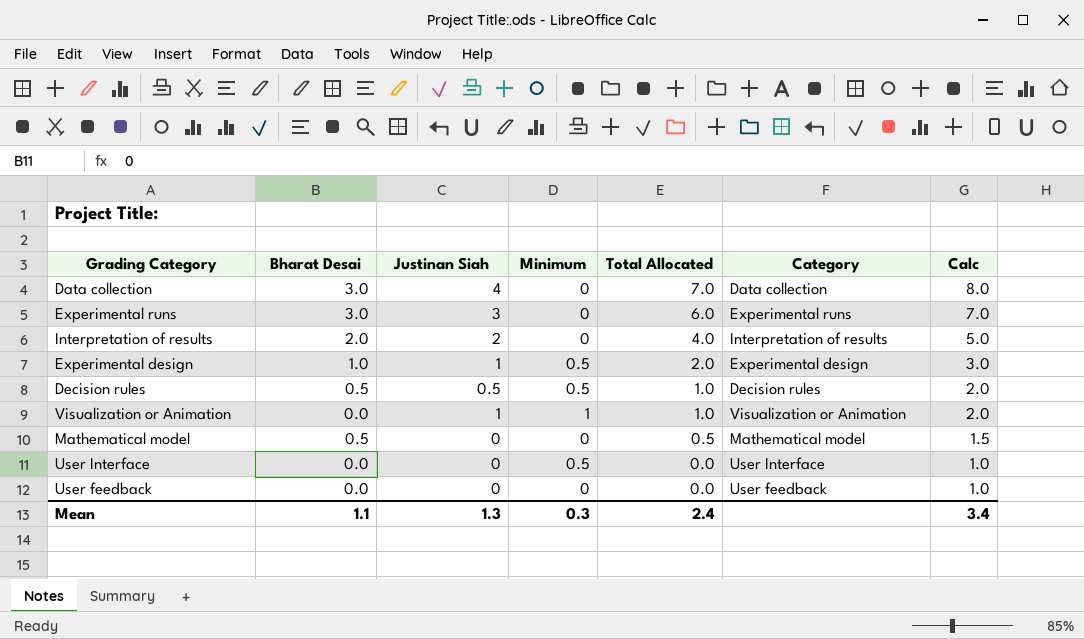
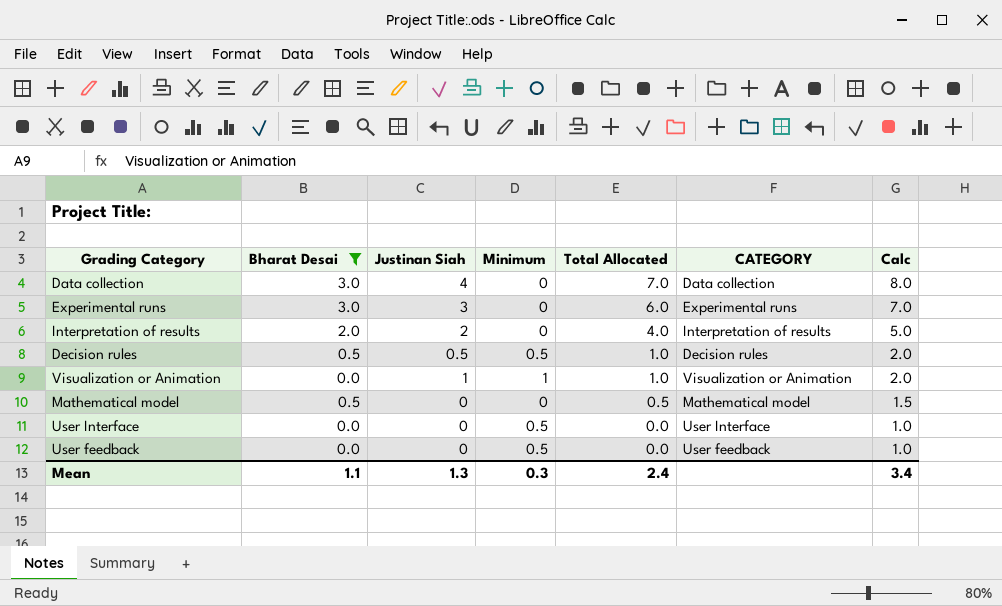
filter: none -> Bharat Desai != 1.0
column name: Category -> CATEGORY
User feedback | Minimum: 0 -> 0.5

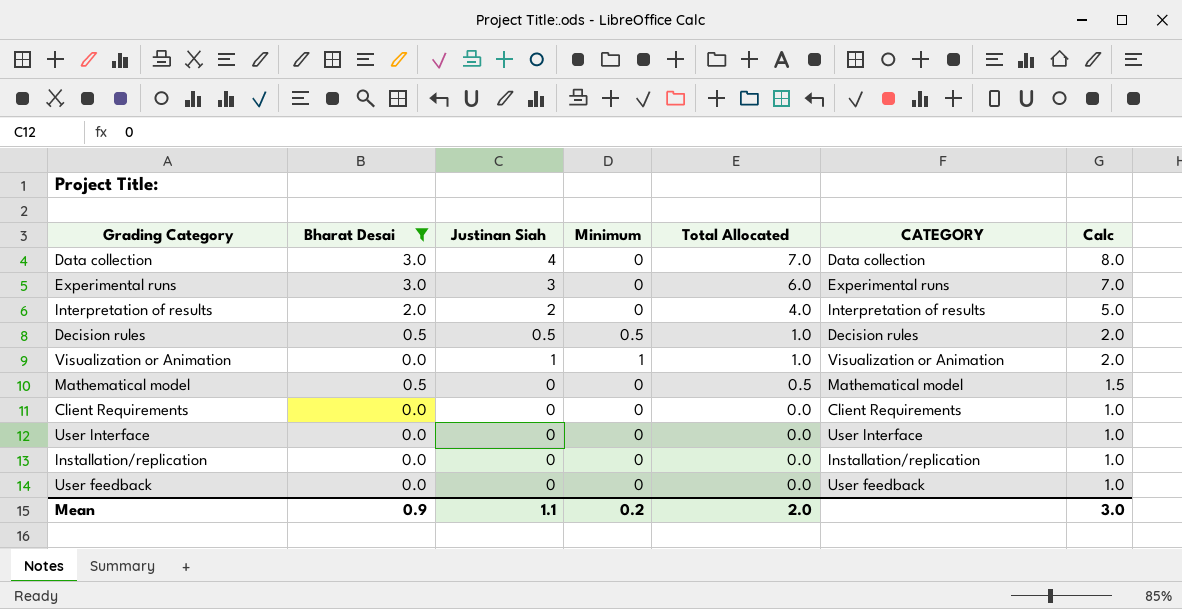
row Client Requirements: none -> 0.0 | 0 | 0 | 0.0 | Client Requirements | 1.0
User Interface | Minimum: 0.5 -> 0
row Installation/replication: none -> 0.0 | 0 | 0 | 0.0 | Installation/replication | 1.0
User feedback | Minimum: 0.5 -> 0
Mean | Bharat Desai: 1.1 -> 0.9
Mean | Justinan Siah: 1.3 -> 1.1
Mean | Minimum: 0.3 -> 0.2
Mean | Total Allocated: 2.4 -> 2.0
Mean | Calc: 3.4 -> 3.0

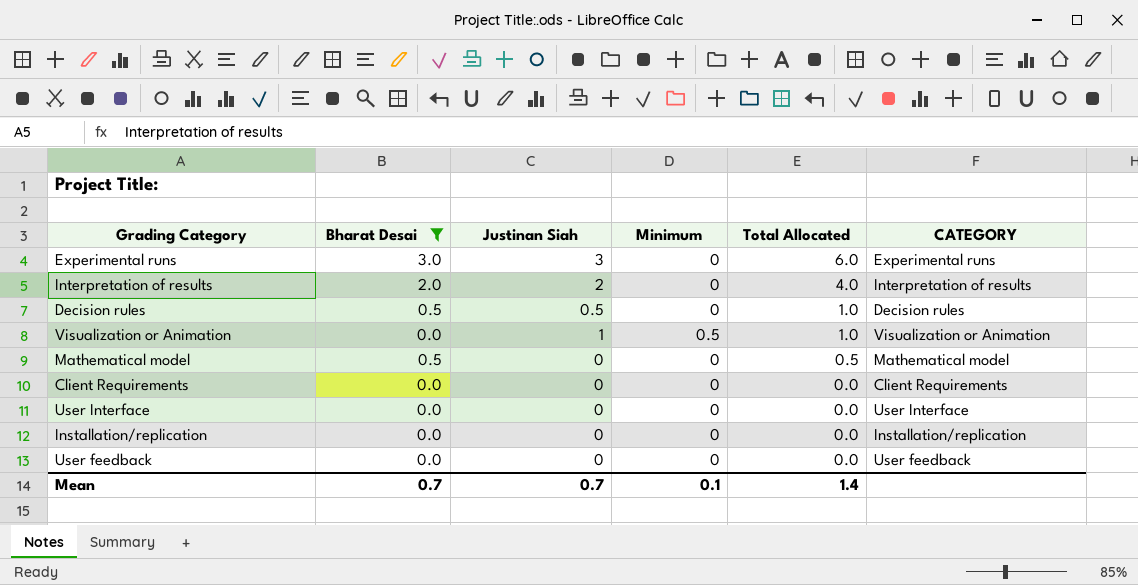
column Calc | formula: [Total Allocated] + 1 -> none
row Data collection: 3.0 | 4 | 0 | 7.0 | Data collection | 8.0 -> none
Decision rules | Minimum: 0.5 -> 0
Visualization or Animation | Minimum: 1 -> 0.5
Mean | Bharat Desai: 0.9 -> 0.7
Mean | Justinan Siah: 1.1 -> 0.7
Mean | Minimum: 0.2 -> 0.1
Mean | Total Allocated: 2.0 -> 1.4

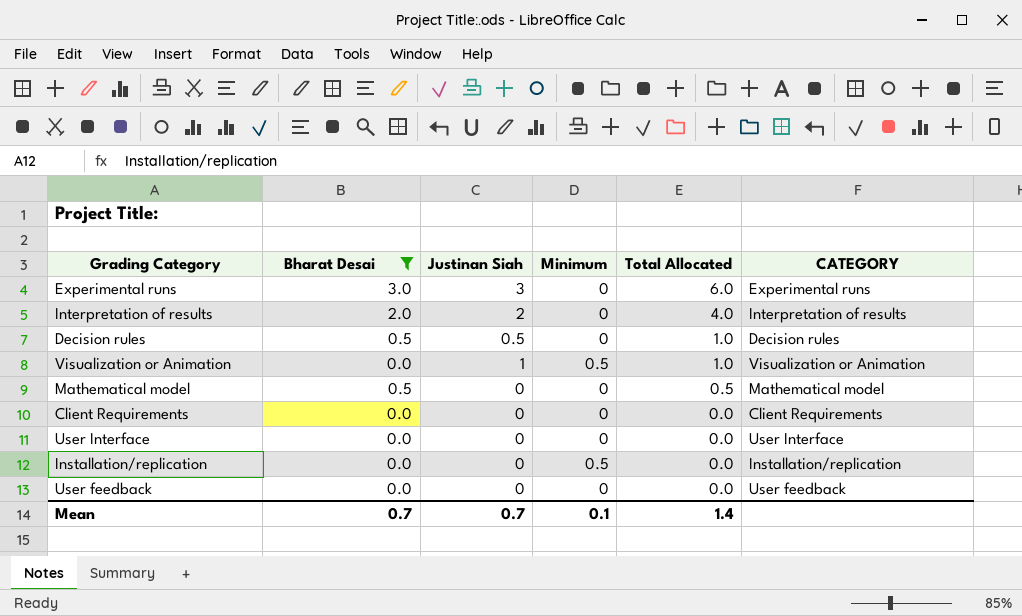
Installation/replication | Minimum: 0 -> 0.5

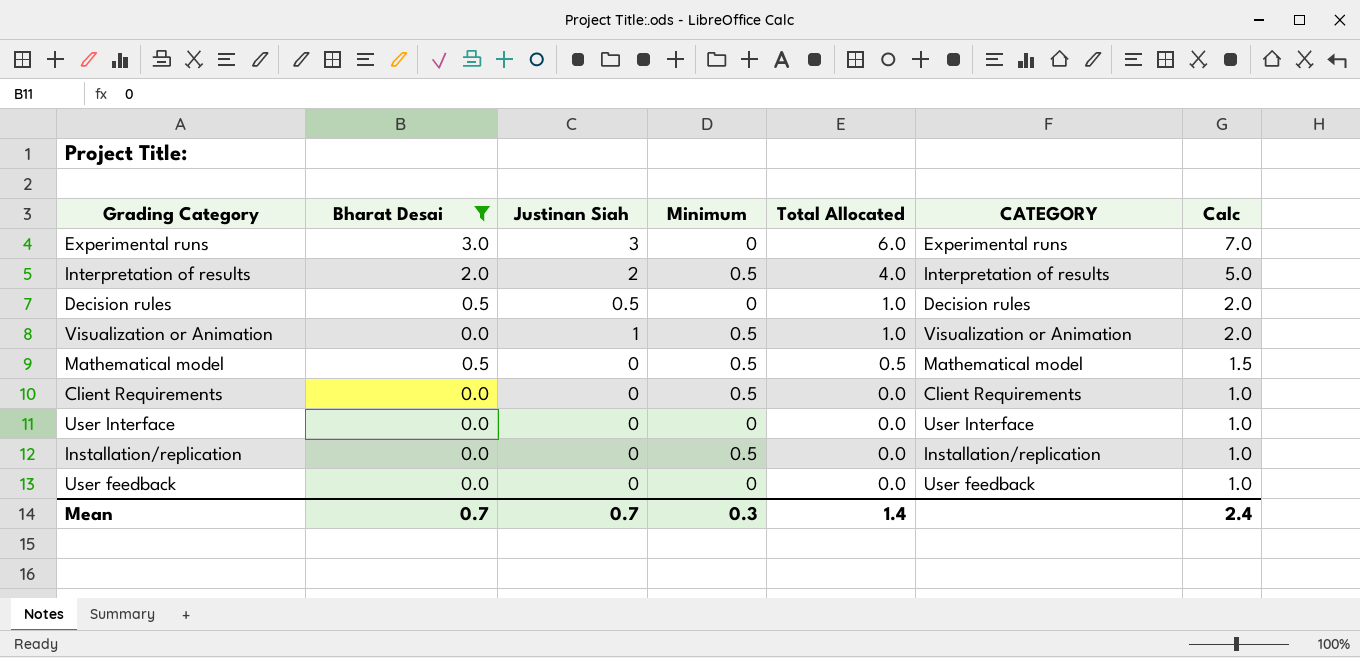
column Calc | formula: none -> [Total Allocated] + 1
Interpretation of results | Minimum: 0 -> 0.5
Mathematical model | Minimum: 0 -> 0.5
Client Requirements | Minimum: 0 -> 0.5
Mean | Minimum: 0.1 -> 0.3

